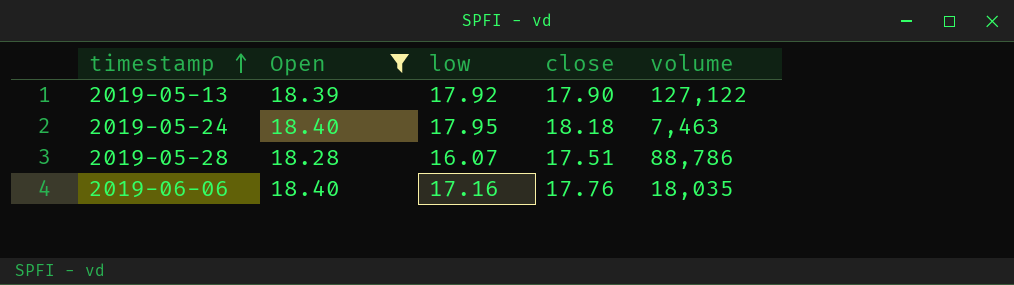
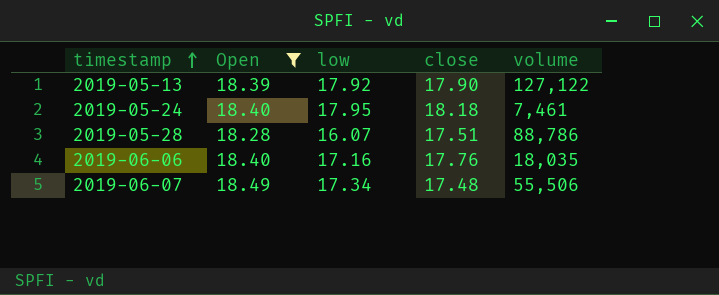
2019-05-24 | volume: 7,463 -> 7,461
row 2019-06-07: none -> 18.49 | 17.34 | 17.48 | 55,506

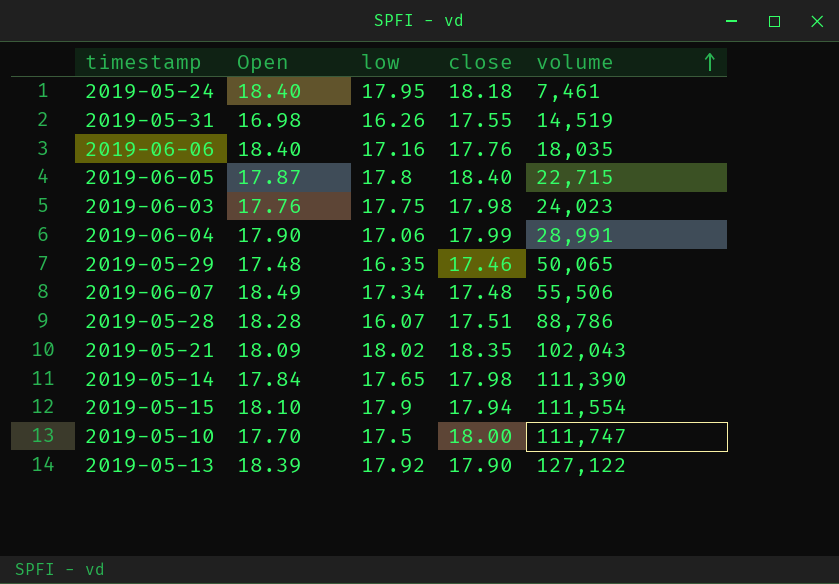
filter: Open >= 18.28 -> none
row order: timestamp ascending -> volume ascending

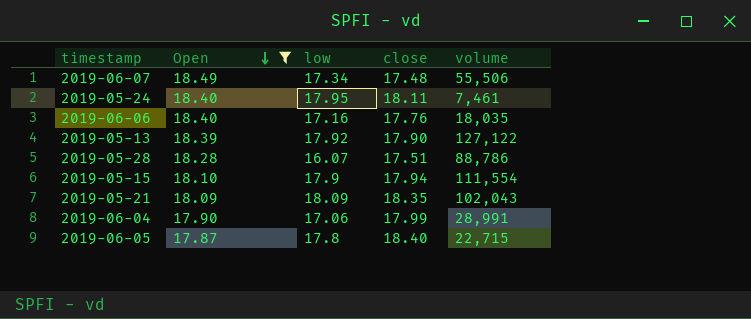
filter: none -> Open >= 17.87
row order: volume ascending -> Open descending
2019-05-24 | close: 18.18 -> 18.11
2019-05-21 | low: 18.02 -> 18.09

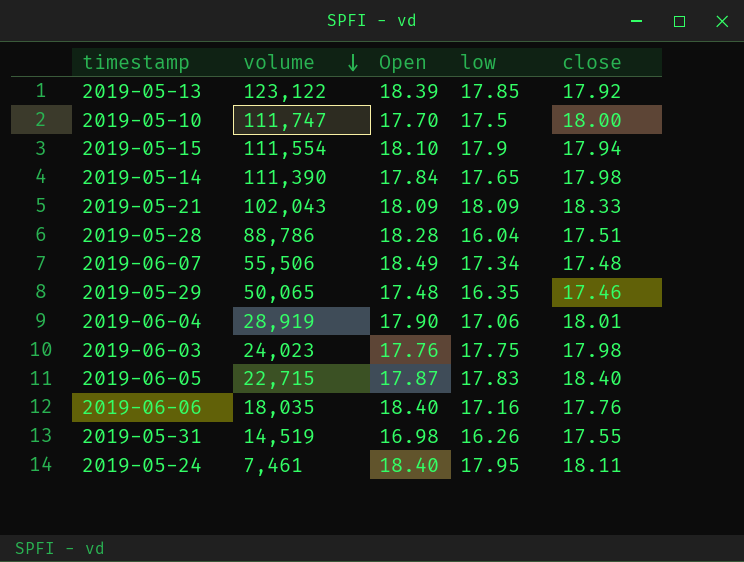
filter: Open >= 17.87 -> none
row order: Open descending -> volume descending
column volume | position: 5 -> 2
2019-05-13 | volume: 127,122 -> 123,122
2019-05-13 | low: 17.92 -> 17.85
2019-05-13 | close: 17.90 -> 17.92
2019-05-21 | close: 18.35 -> 18.33
2019-05-28 | low: 16.07 -> 16.04
2019-06-04 | volume: 28,991 -> 28,919
2019-06-04 | close: 17.99 -> 18.01
2019-06-05 | low: 17.8 -> 17.83

